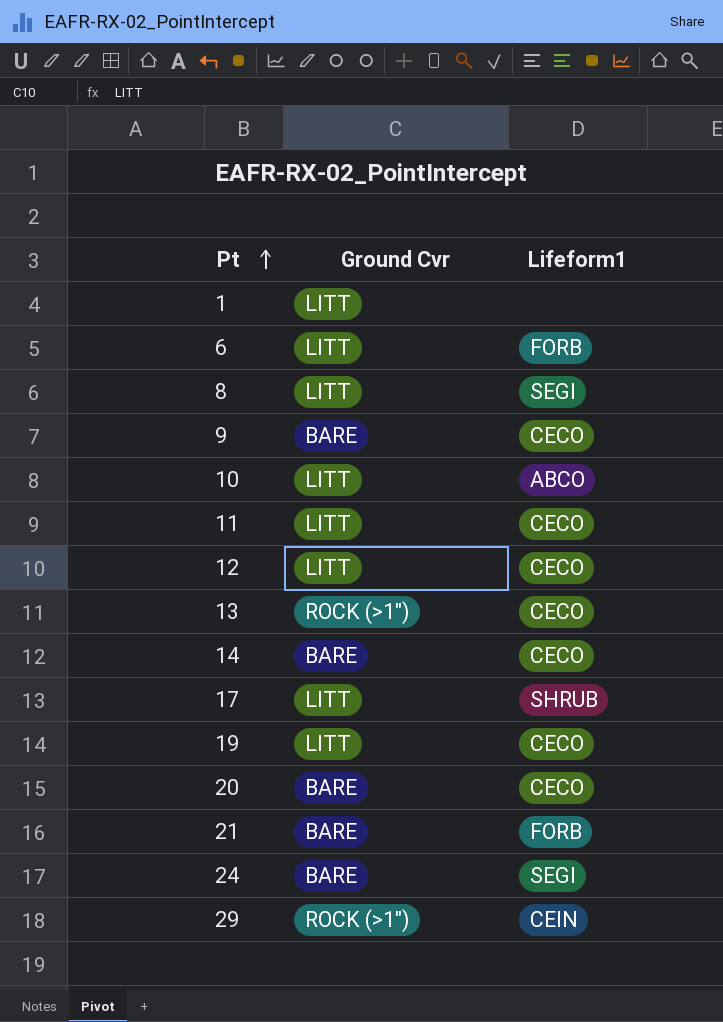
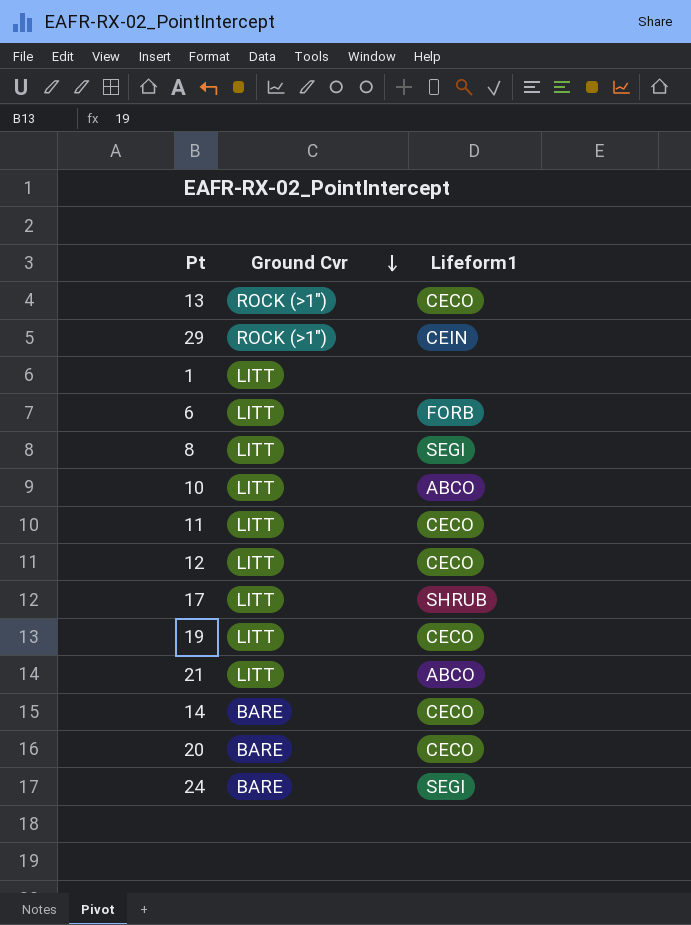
row order: Pt ascending -> Ground Cvr descending
row 9: BARE | CECO -> none
21 | Ground Cvr: BARE -> LITT
21 | Lifeform1: FORB -> ABCO

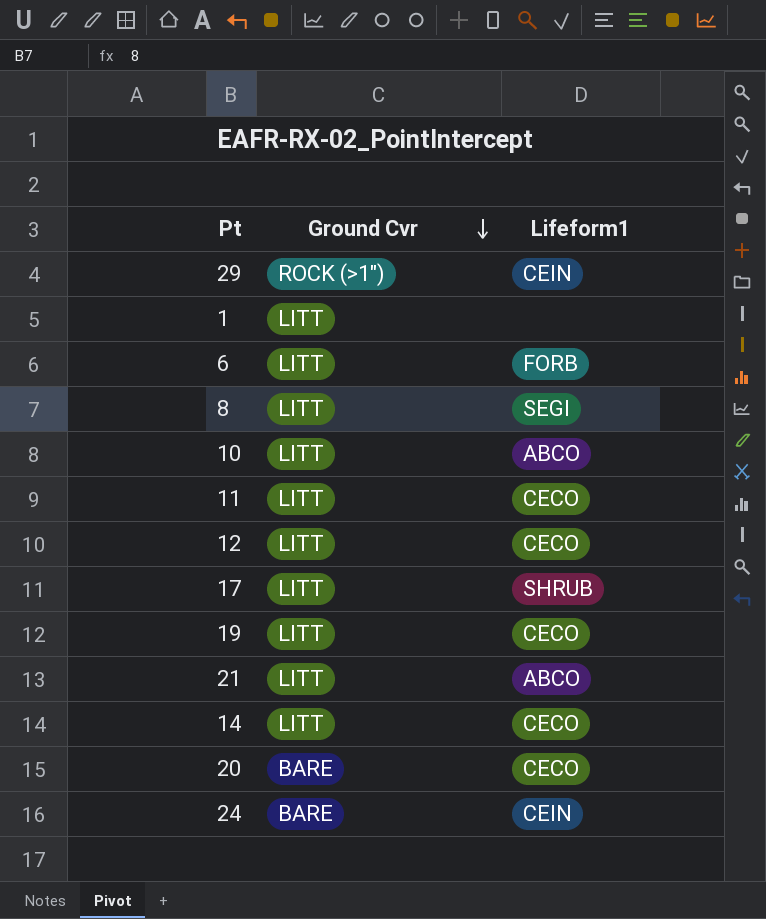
row 13: ROCK (>1") | CECO -> none
14 | Ground Cvr: BARE -> LITT
24 | Lifeform1: SEGI -> CEIN

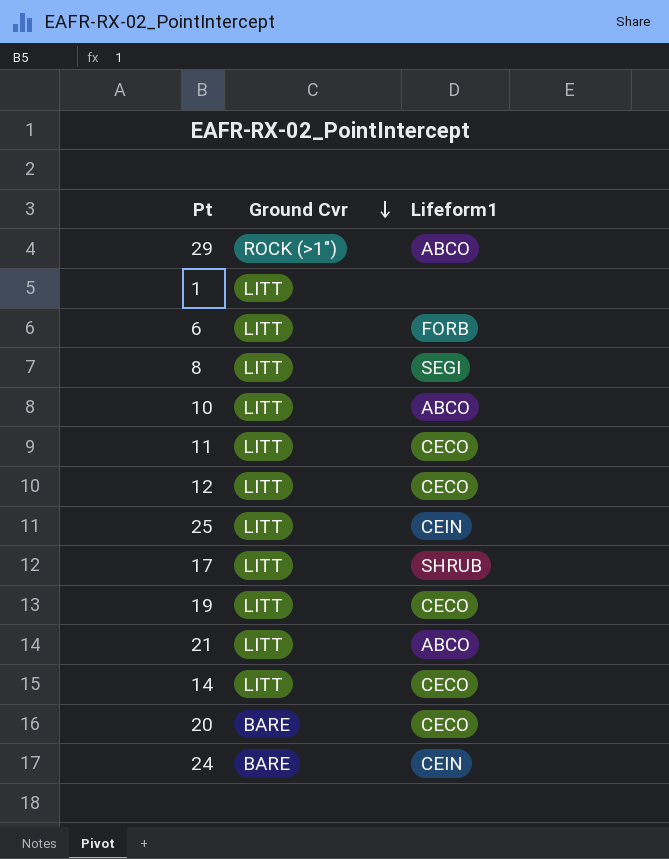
29 | Lifeform1: CEIN -> ABCO
row 25: none -> LITT | CEIN

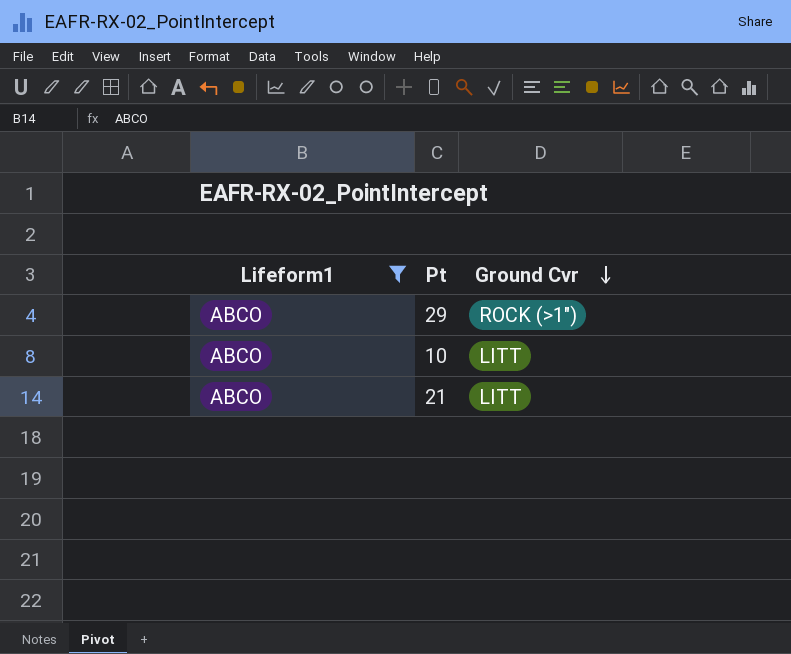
filter: none -> Lifeform1 = ABCO
column Lifeform1 | position: 3 -> 1

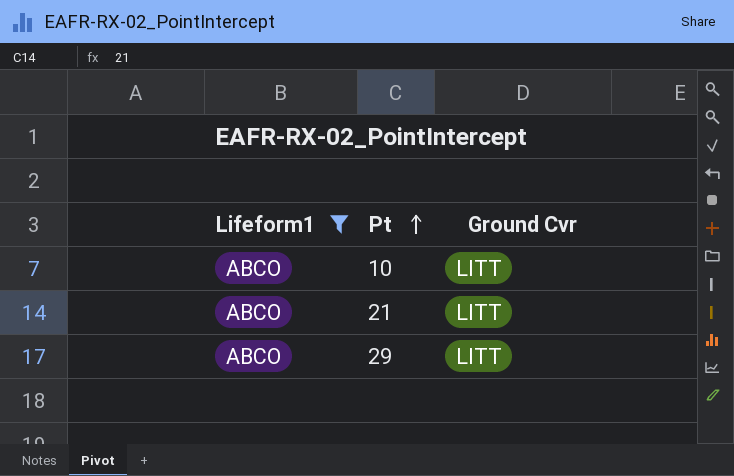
row order: Ground Cvr descending -> Pt ascending
29 | Ground Cvr: ROCK (>1") -> LITT

